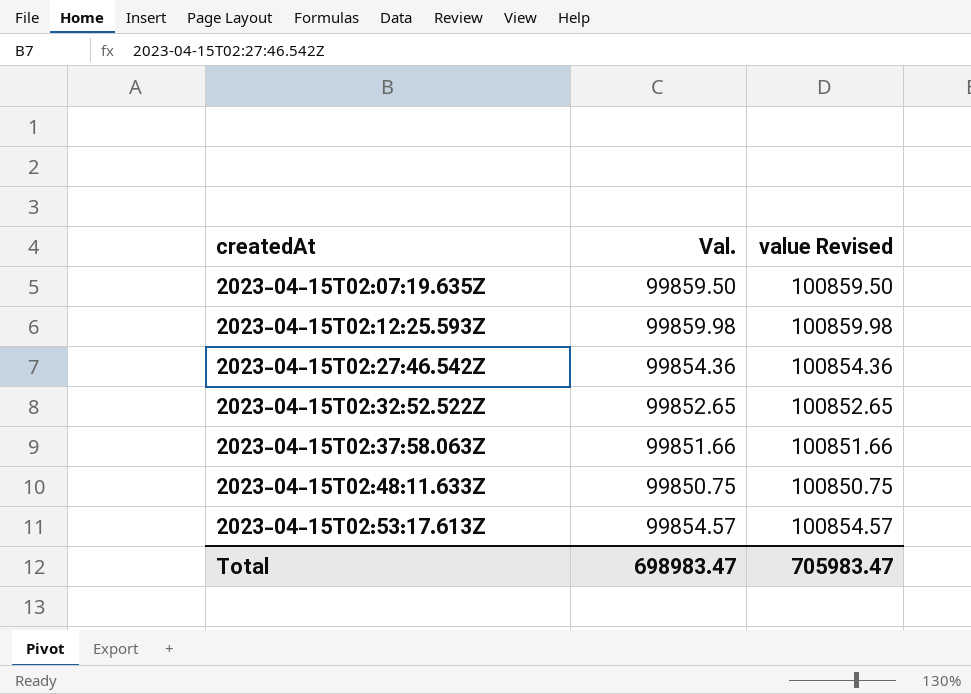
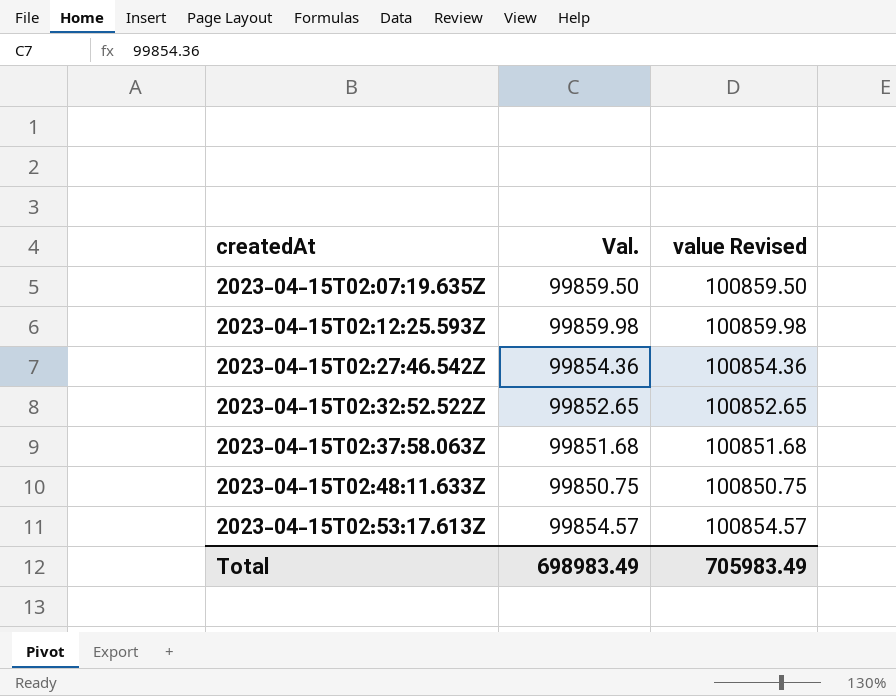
2023-04-15T02:37:58.063Z | Val.: 99851.66 -> 99851.68
2023-04-15T02:37:58.063Z | value Revised: 100851.66 -> 100851.68
Total | Val.: 698983.47 -> 698983.49
Total | value Revised: 705983.47 -> 705983.49

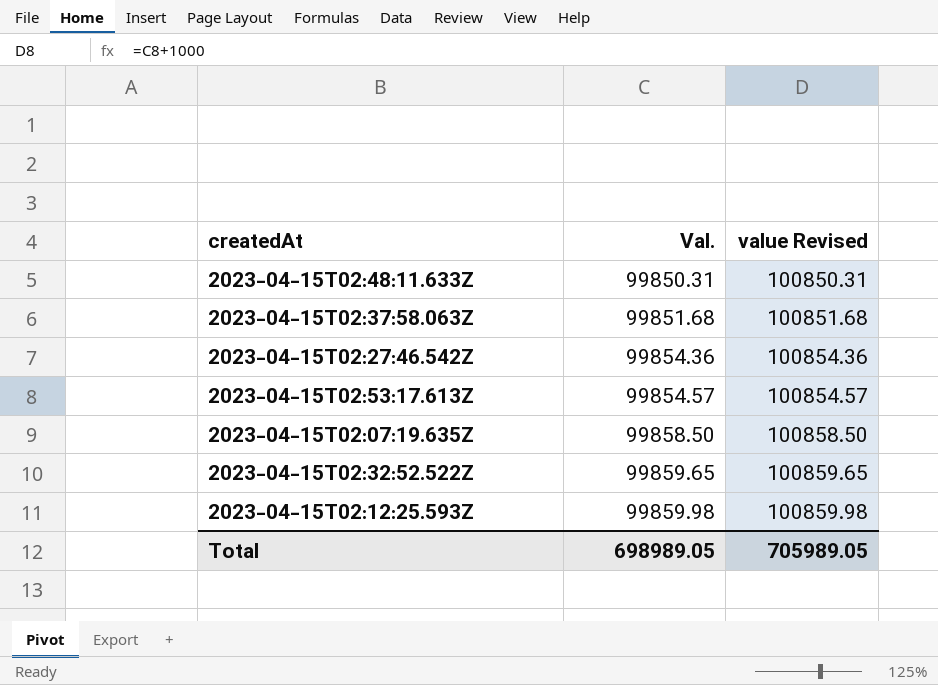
row order: createdAt ascending -> Val. ascending
2023-04-15T02:48:11.633Z | Val.: 99850.75 -> 99850.31
2023-04-15T02:48:11.633Z | value Revised: 100850.75 -> 100850.31
2023-04-15T02:07:19.635Z | Val.: 99859.50 -> 99858.50
2023-04-15T02:07:19.635Z | value Revised: 100859.50 -> 100858.50
2023-04-15T02:32:52.522Z | Val.: 99852.65 -> 99859.65
2023-04-15T02:32:52.522Z | value Revised: 100852.65 -> 100859.65
Total | Val.: 698983.49 -> 698989.05
Total | value Revised: 705983.49 -> 705989.05

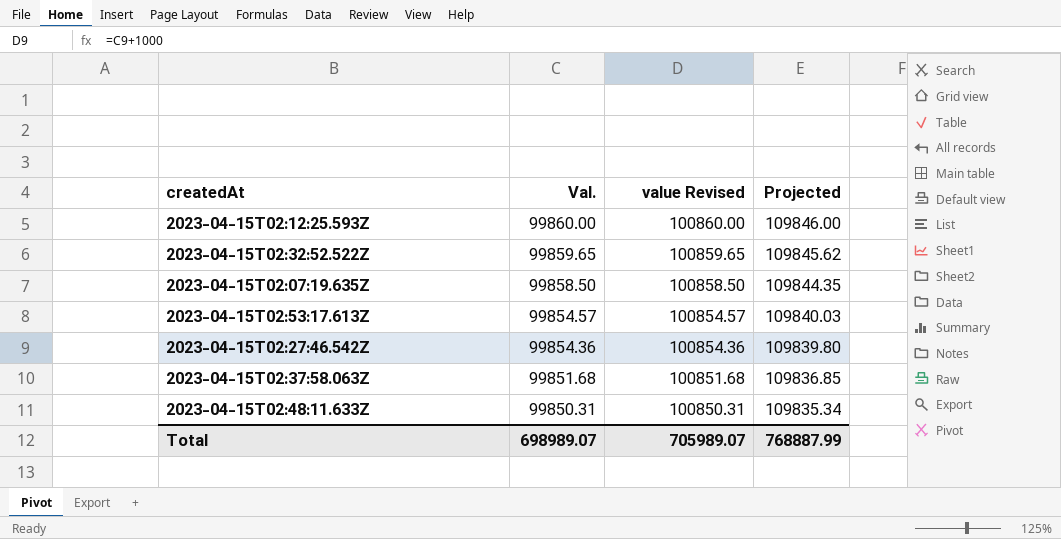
row order: Val. ascending -> Val. descending
column Projected | formula: none -> [Val.] * 1.1
2023-04-15T02:12:25.593Z | Val.: 99859.98 -> 99860.00
2023-04-15T02:12:25.593Z | value Revised: 100859.98 -> 100860.00
Total | Val.: 698989.05 -> 698989.07
Total | value Revised: 705989.05 -> 705989.07

